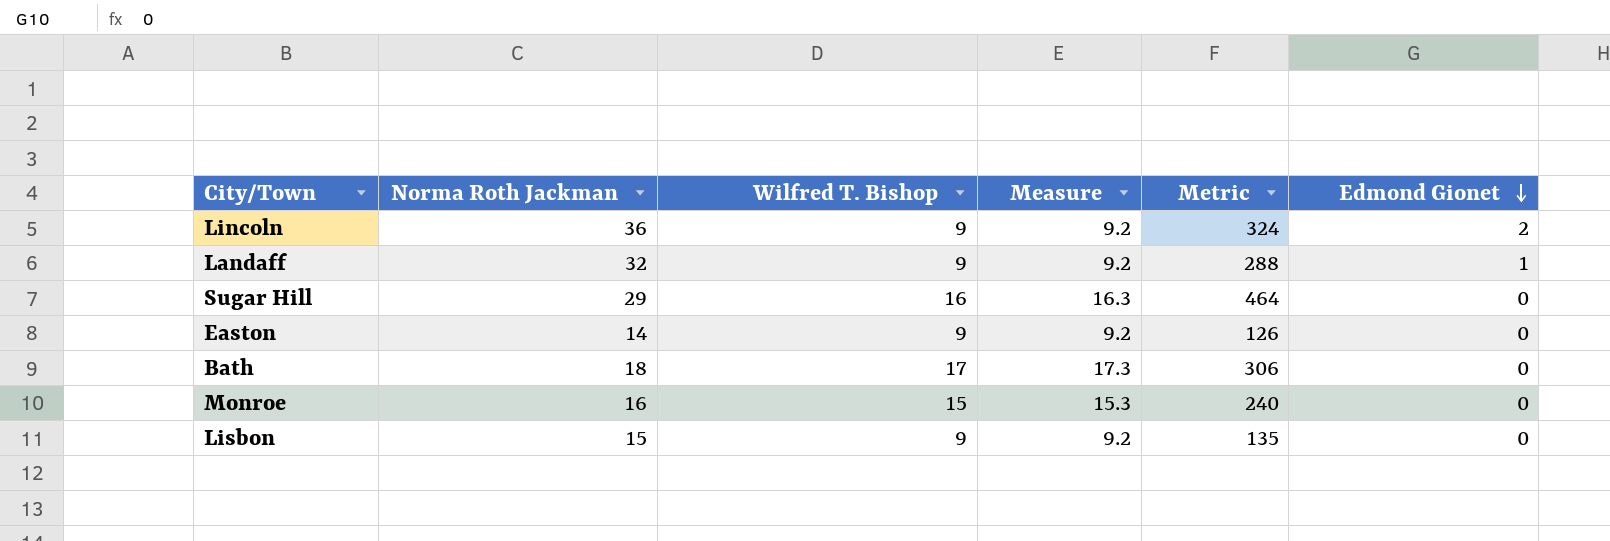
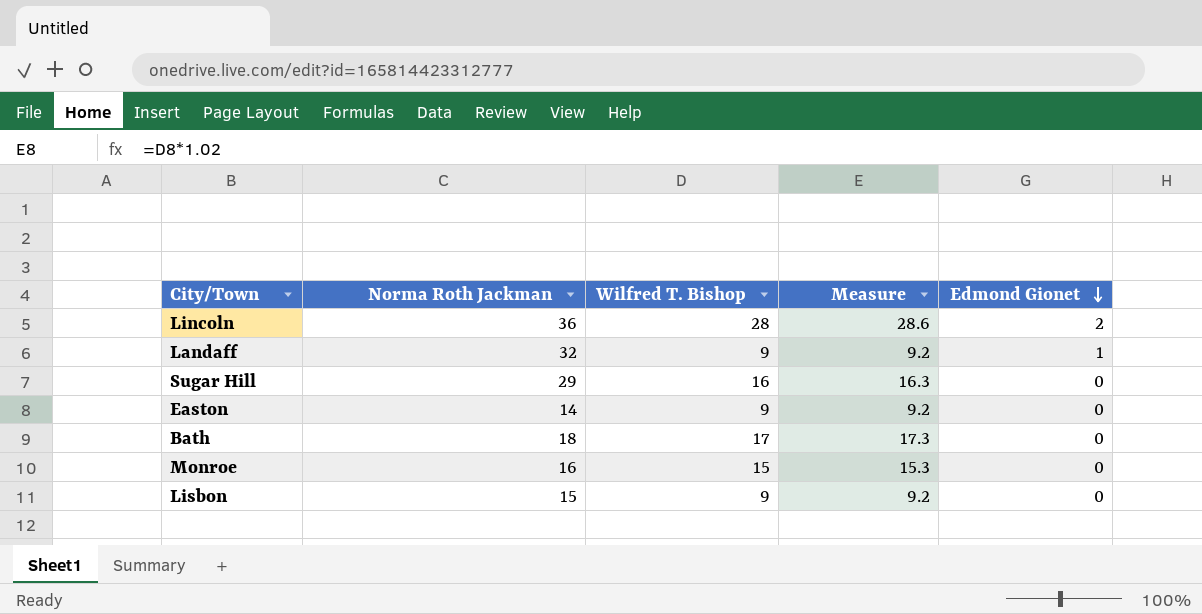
column Metric | formula: [Norma Roth Jackman] * [Wilfred T. Bishop] -> none
Lincoln | Wilfred T. Bishop: 9 -> 28
Lincoln | Measure: 9.2 -> 28.6

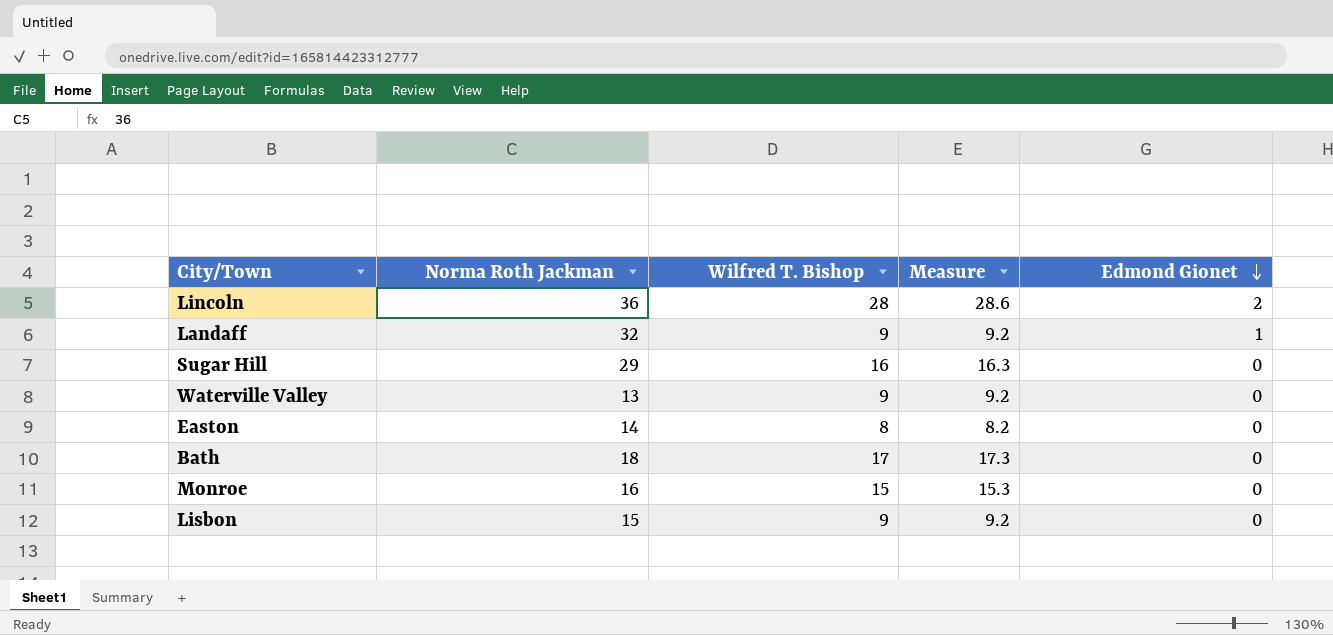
row Waterville Valley: none -> 13 | 9 | 9.2 | 0
Easton | Wilfred T. Bishop: 9 -> 8
Easton | Measure: 9.2 -> 8.2

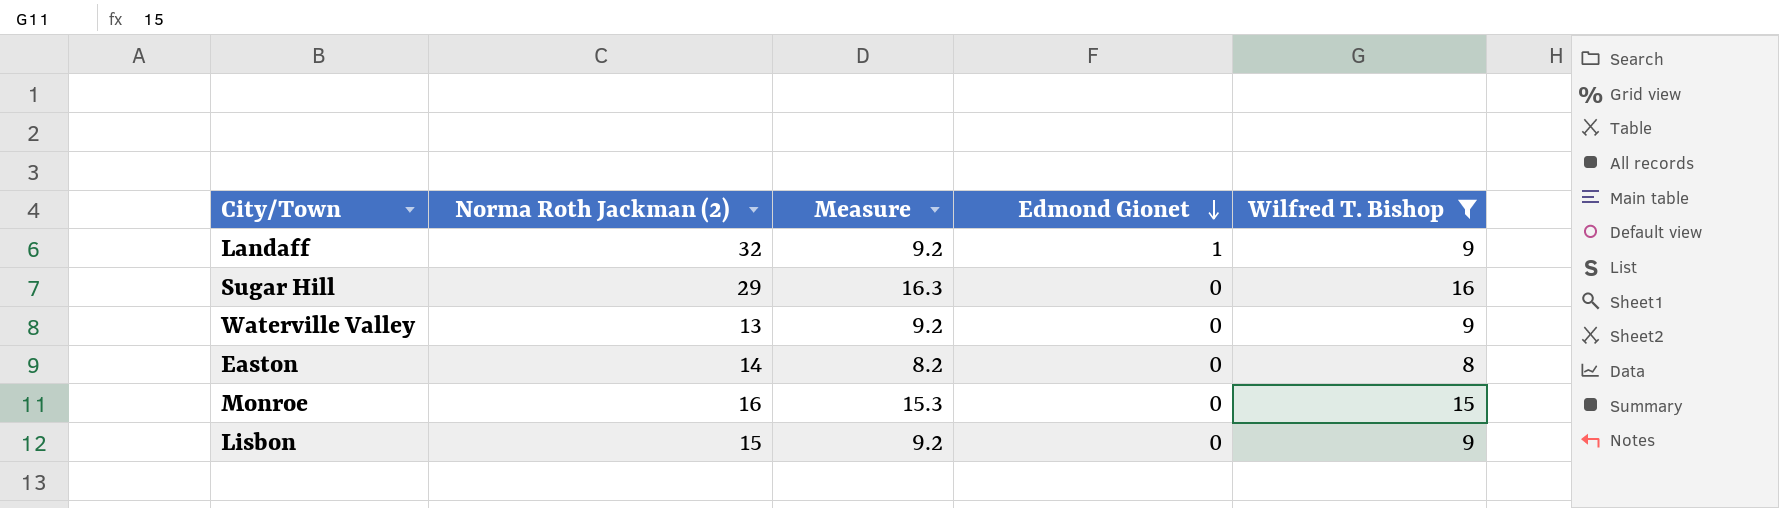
filter: none -> Wilfred T. Bishop <= 16
column name: Norma Roth Jackman -> Norma Roth Jackman (2)
column Wilfred T. Bishop | position: 3 -> 5

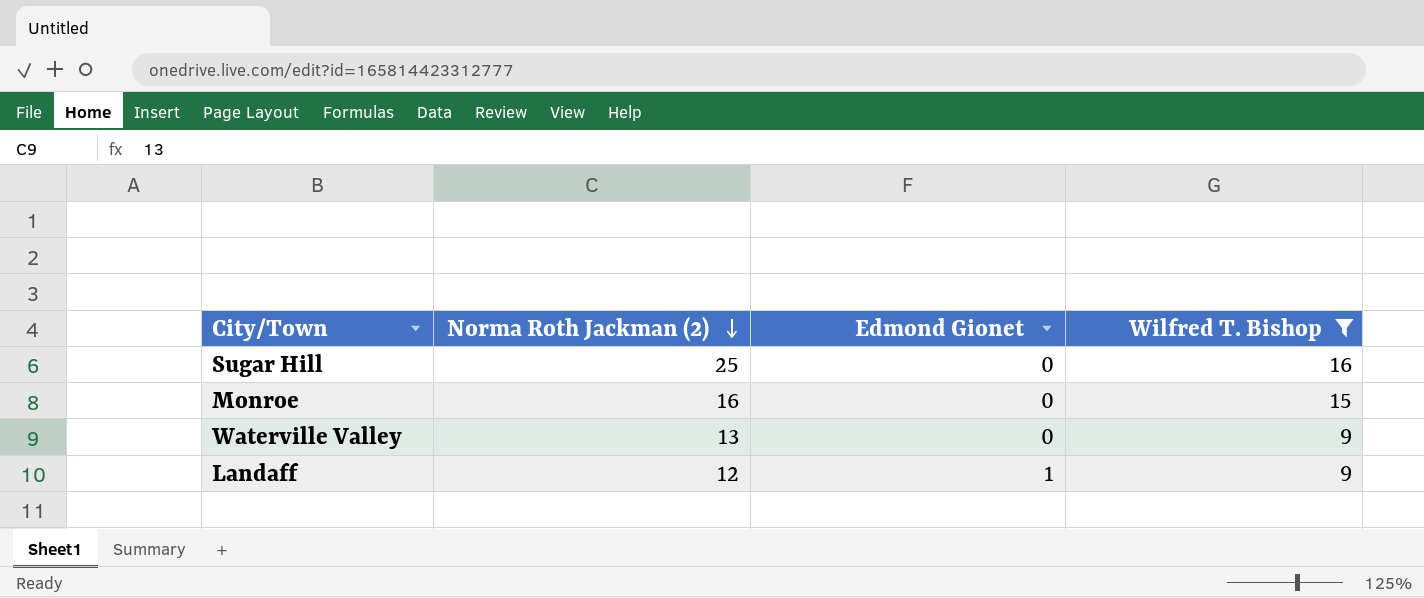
row order: Edmond Gionet descending -> Norma Roth Jackman (2) descending
column Measure | formula: [Wilfred T. Bishop] * 1.02 -> none
row Easton: 14 | 8.2 | 0 | 8 -> none
row Lisbon: 15 | 9.2 | 0 | 9 -> none
Sugar Hill | Norma Roth Jackman (2): 29 -> 25
Landaff | Norma Roth Jackman (2): 32 -> 12

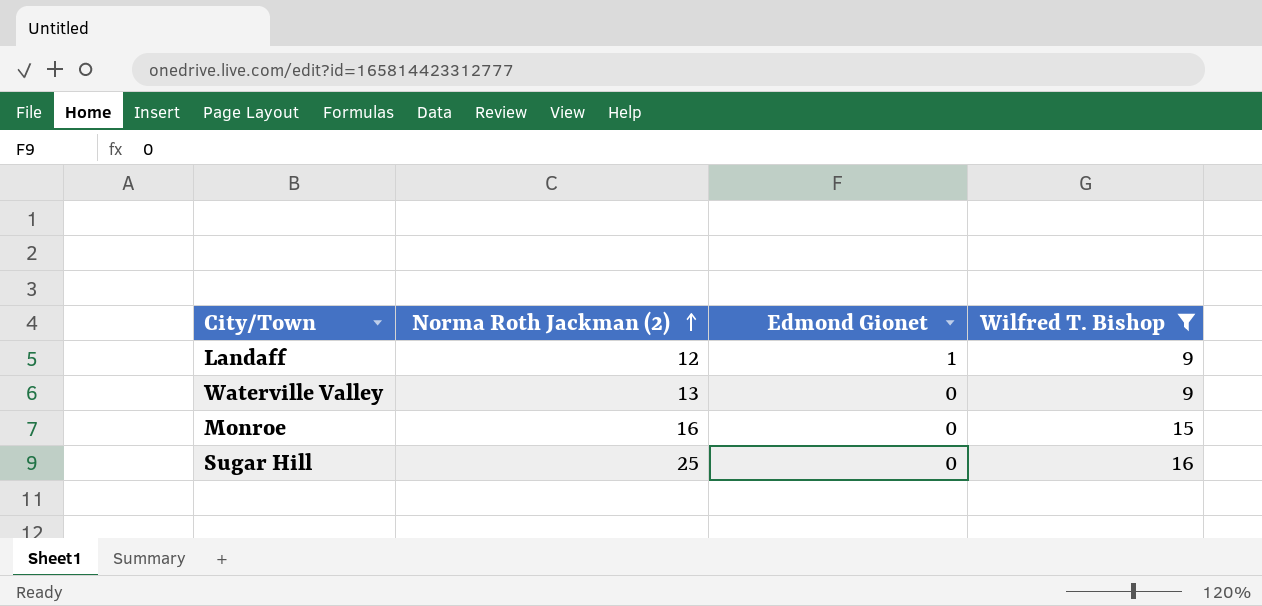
row order: Norma Roth Jackman (2) descending -> Norma Roth Jackman (2) ascending

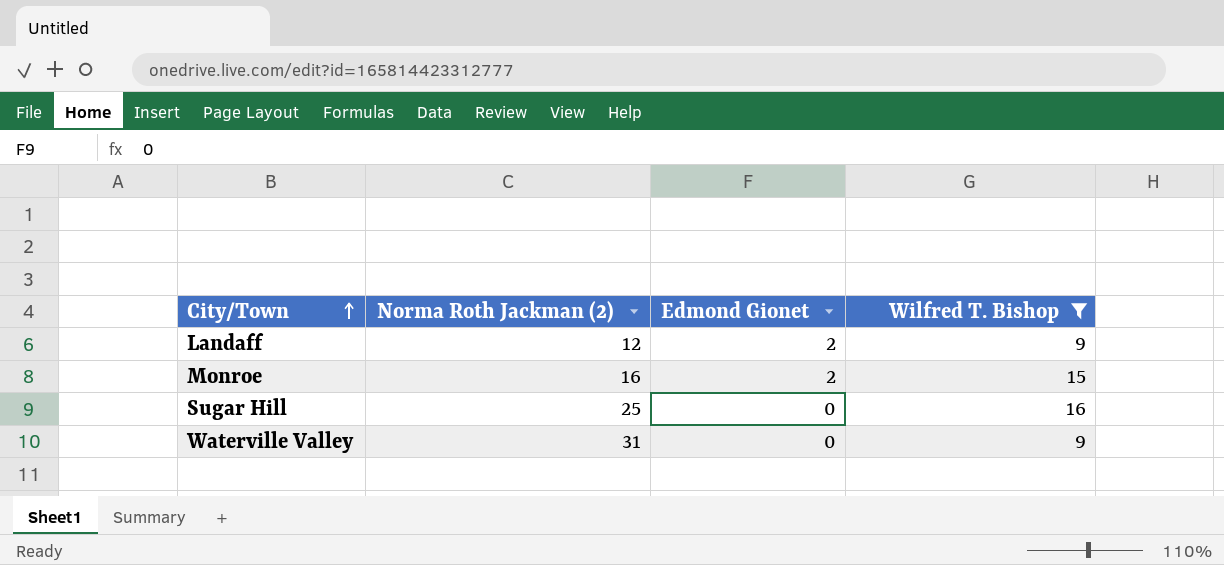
row order: Norma Roth Jackman (2) ascending -> City/Town ascending
Landaff | Edmond Gionet: 1 -> 2
Monroe | Edmond Gionet: 0 -> 2
Waterville Valley | Norma Roth Jackman (2): 13 -> 31

